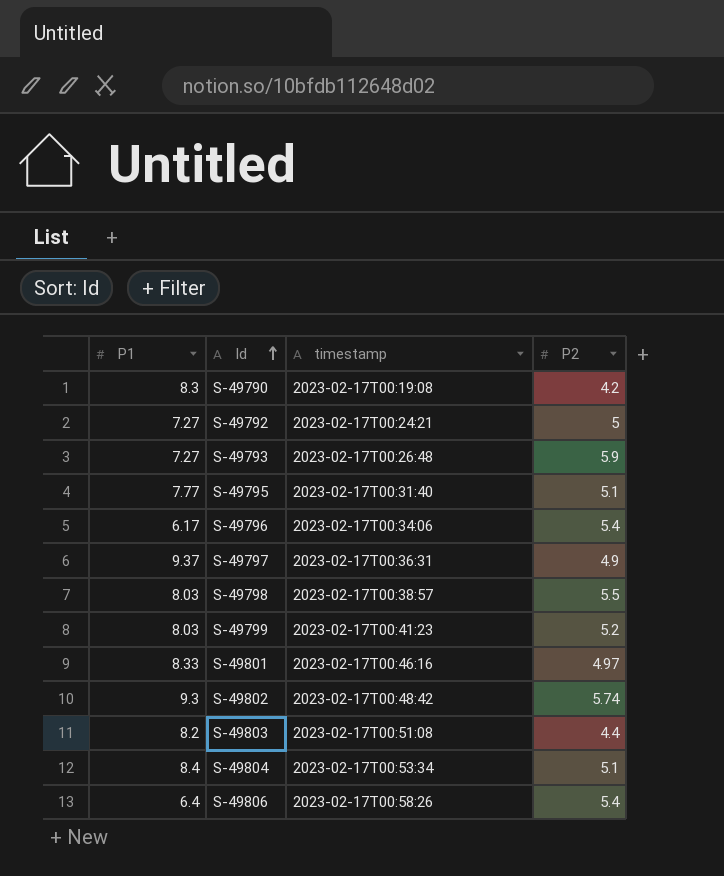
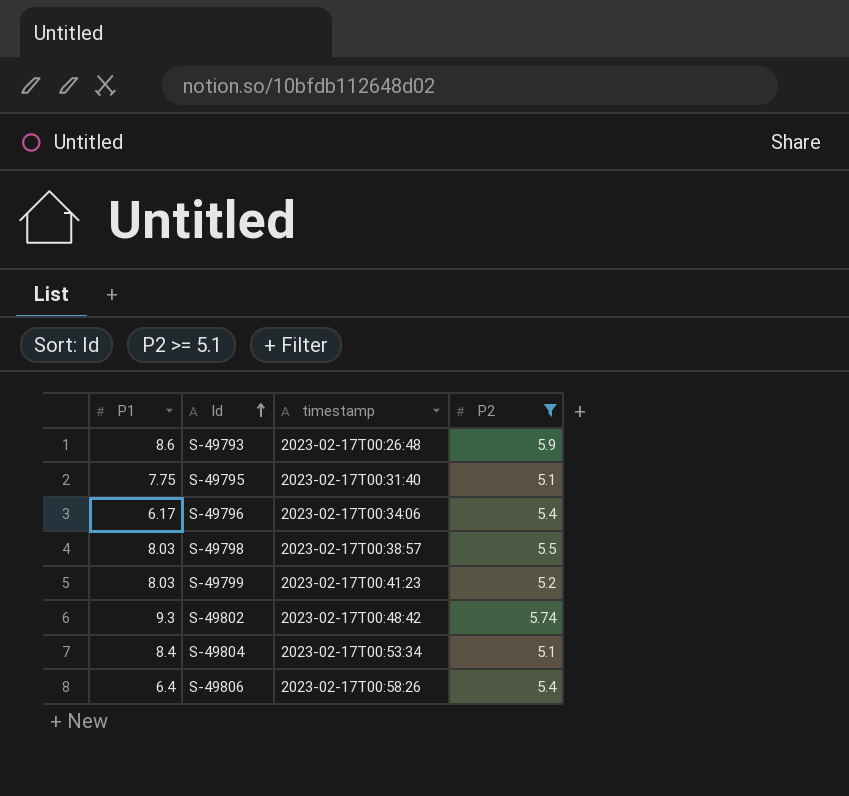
filter: none -> P2 >= 5.1
S-49793 | P1: 7.27 -> 8.6
S-49795 | P1: 7.77 -> 7.75

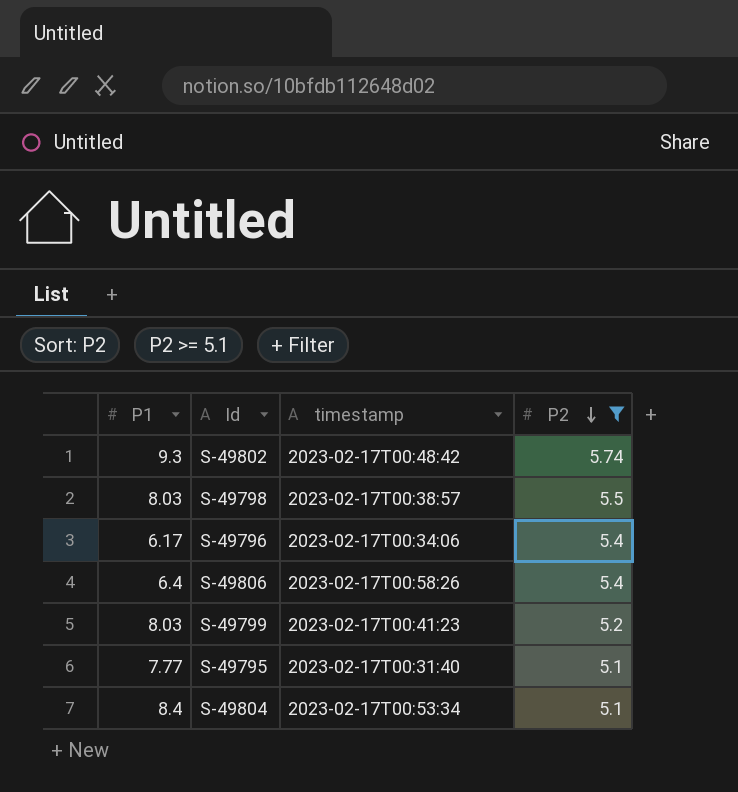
row order: Id ascending -> P2 descending
row S-49793: 8.6 | 2023-02-17T00:26:48 | 5.9 -> none
S-49795 | P1: 7.75 -> 7.77

